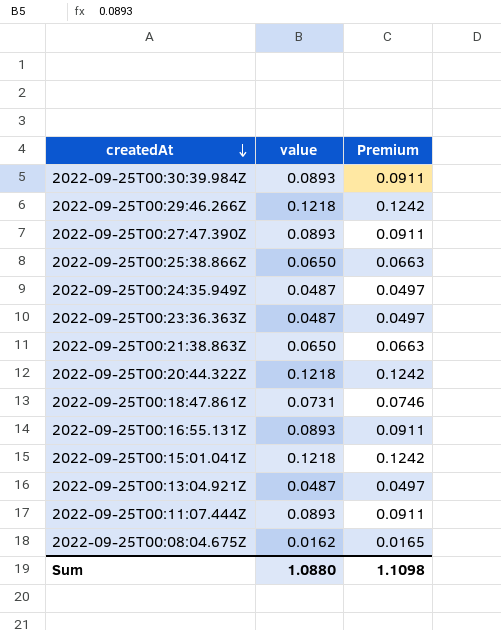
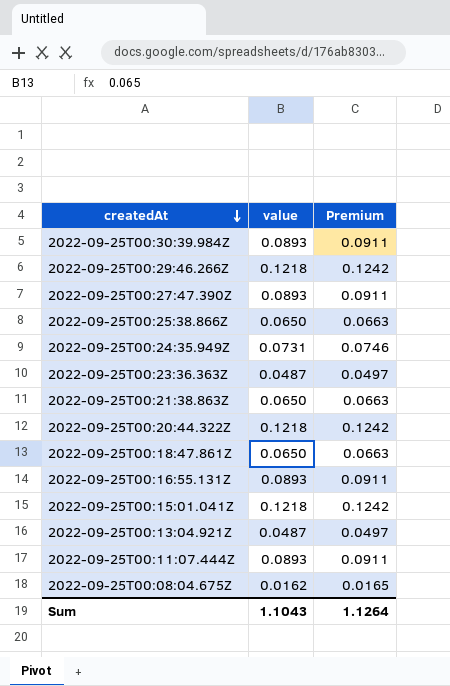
2022-09-25T00:24:35.949Z | value: 0.0487 -> 0.0731
2022-09-25T00:24:35.949Z | Premium: 0.0497 -> 0.0746
2022-09-25T00:18:47.861Z | value: 0.0731 -> 0.0650
2022-09-25T00:18:47.861Z | Premium: 0.0746 -> 0.0663
Sum | value: 1.0880 -> 1.1043
Sum | Premium: 1.1098 -> 1.1264

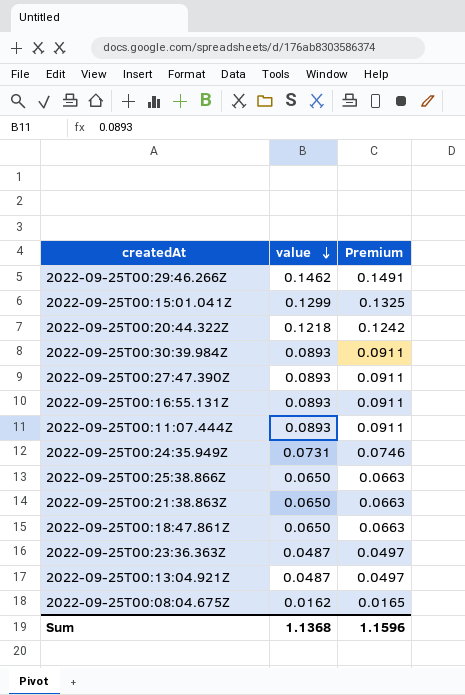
row order: createdAt descending -> value descending
2022-09-25T00:29:46.266Z | value: 0.1218 -> 0.1462
2022-09-25T00:29:46.266Z | Premium: 0.1242 -> 0.1491
2022-09-25T00:15:01.041Z | value: 0.1218 -> 0.1299
2022-09-25T00:15:01.041Z | Premium: 0.1242 -> 0.1325
Sum | value: 1.1043 -> 1.1368
Sum | Premium: 1.1264 -> 1.1596

